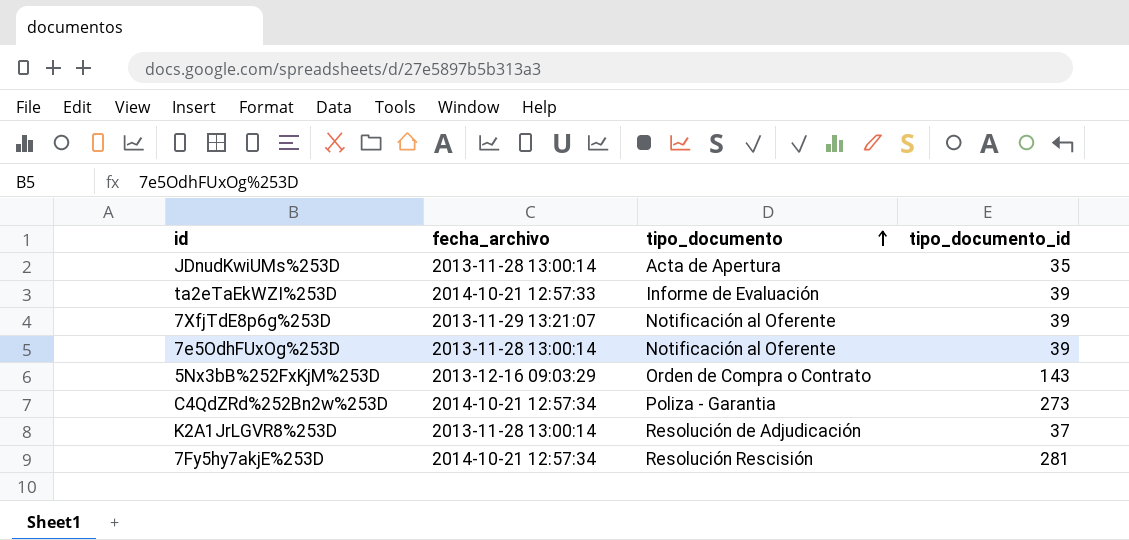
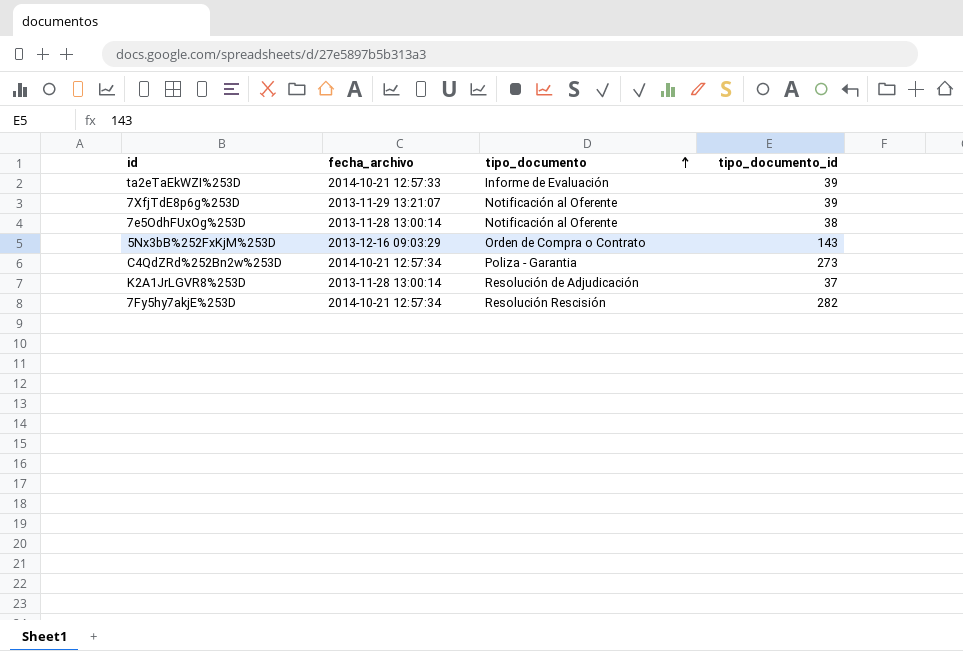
row JDnudKwiUMs%253D: 2013-11-28 13:00:14 | Acta de Apertura | 35 -> none
7e5OdhFUxOg%253D | tipo_documento_id: 39 -> 38
7Fy5hy7akjE%253D | tipo_documento_id: 281 -> 282

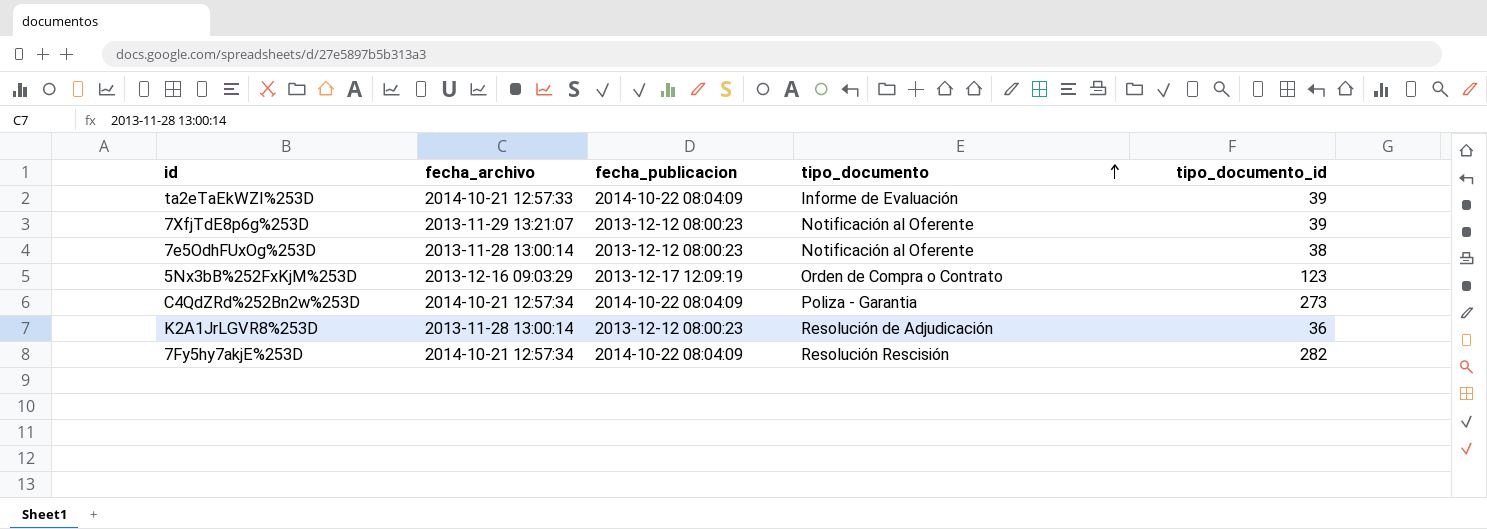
column fecha_publicacion | position: none -> 3
5Nx3bB%252FxKjM%253D | tipo_documento_id: 143 -> 123
K2A1JrLGVR8%253D | tipo_documento_id: 37 -> 36

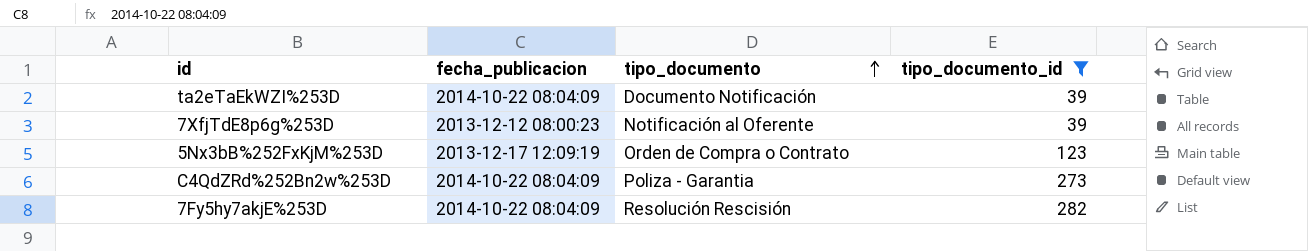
filter: none -> tipo_documento_id >= 39
column fecha_archivo | position: 2 -> none
ta2eTaEkWZI%253D | tipo_documento: Informe de Evaluación -> Documento Notificación

